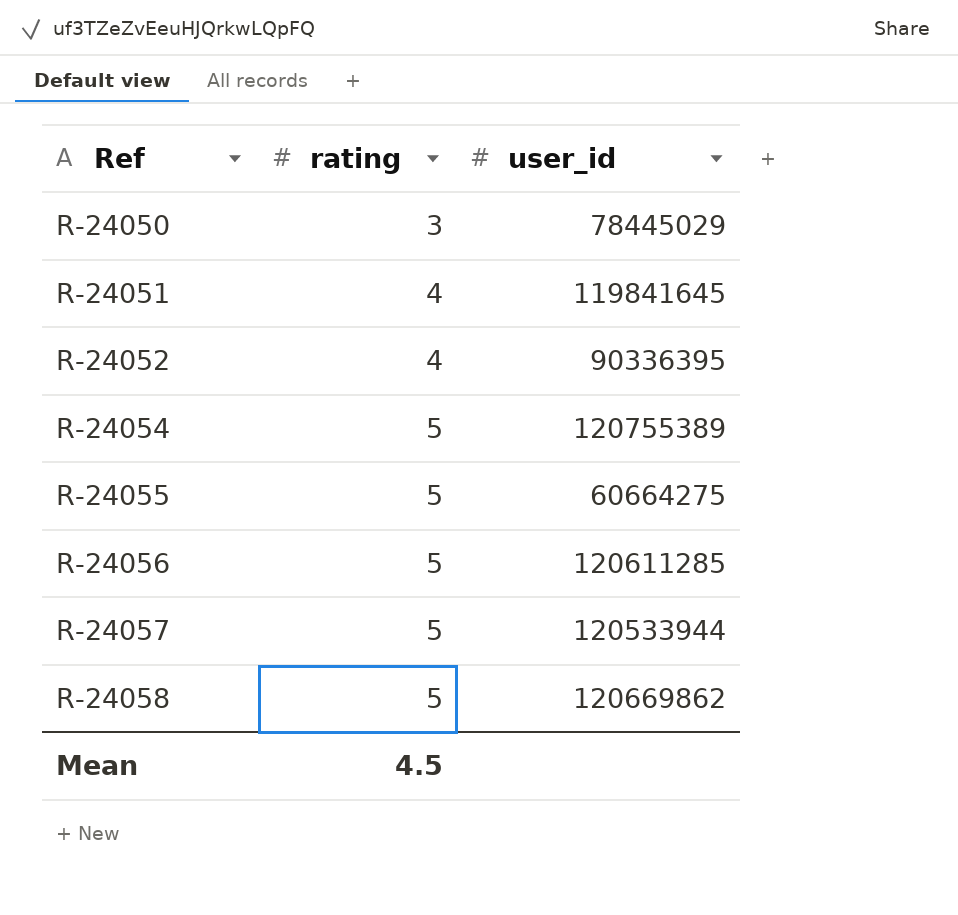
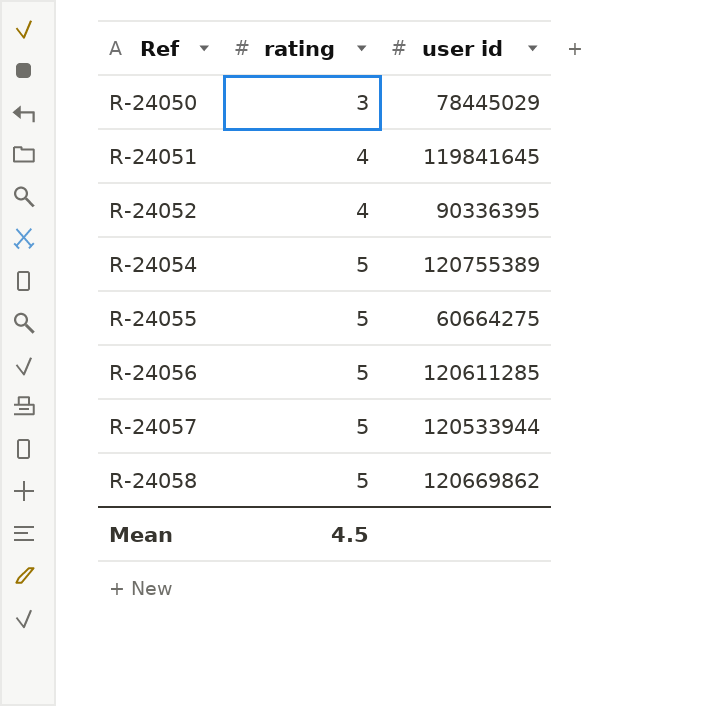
column name: user_id -> user id

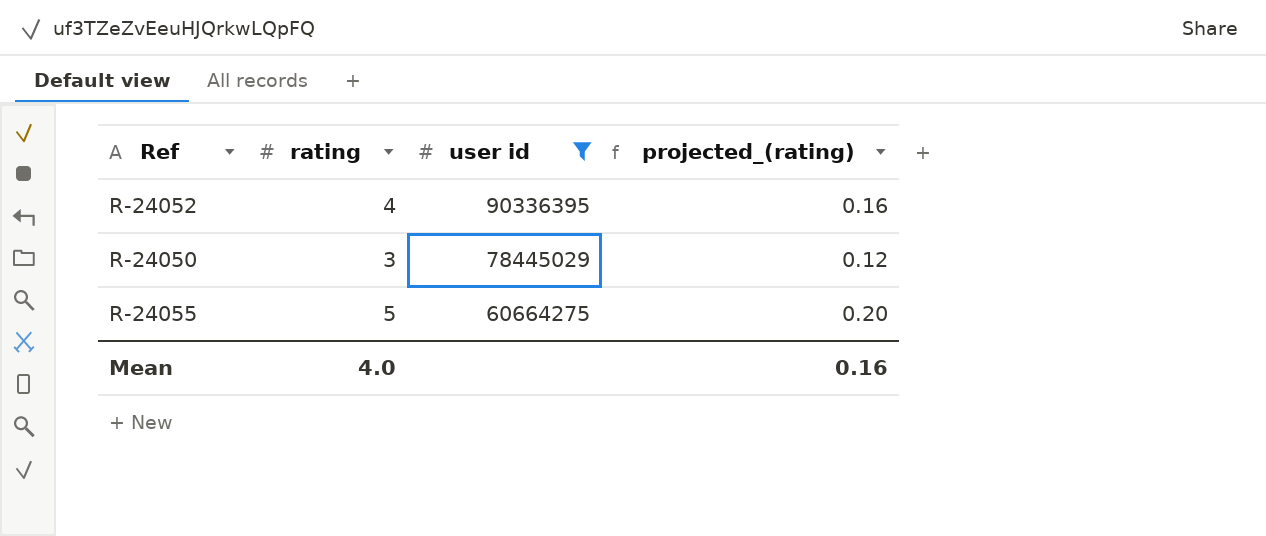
filter: none -> user id <= 90336395
row order: Ref ascending -> user id descending
column projected_(rating) | formula: none -> [rating] * 0.04
Mean | rating: 4.5 -> 4.0

